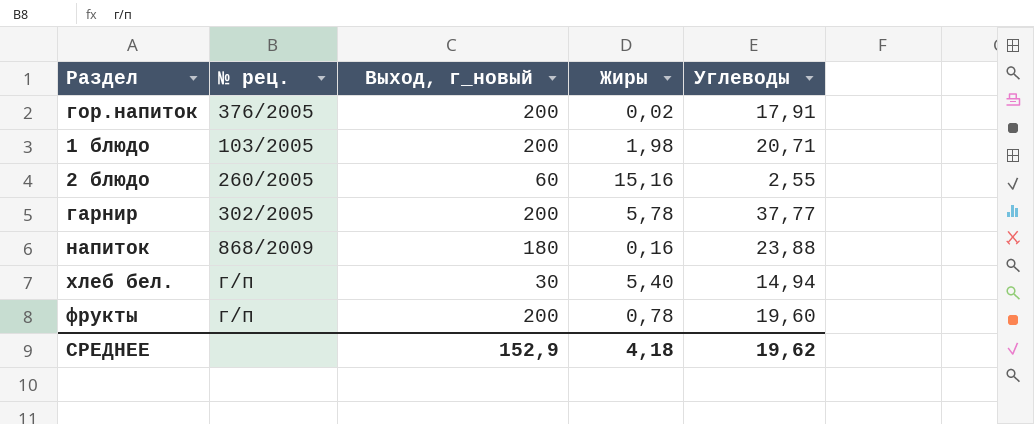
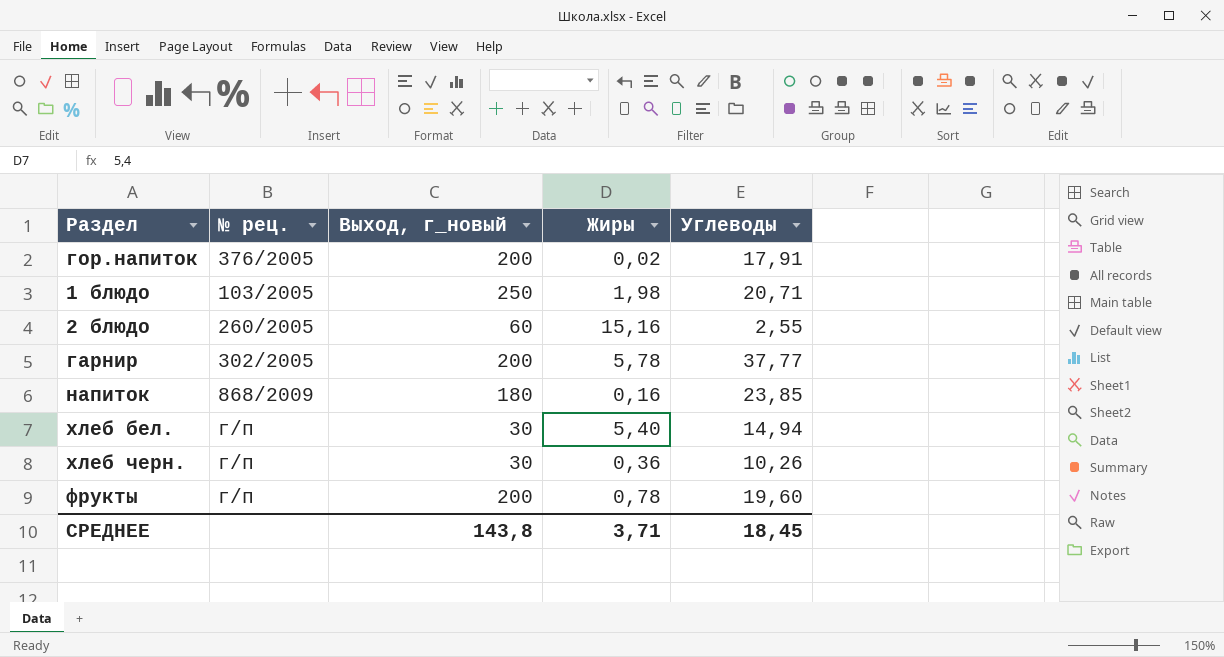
1 блюдо | Выход, г_новый: 200 -> 250
напиток | Углеводы: 23,88 -> 23,85
row хлеб черн.: none -> г/п | 30 | 0,36 | 10,26
СРЕДНЕЕ | Выход, г_новый: 152,9 -> 143,8
СРЕДНЕЕ | Жиры: 4,18 -> 3,71
СРЕДНЕЕ | Углеводы: 19,62 -> 18,45

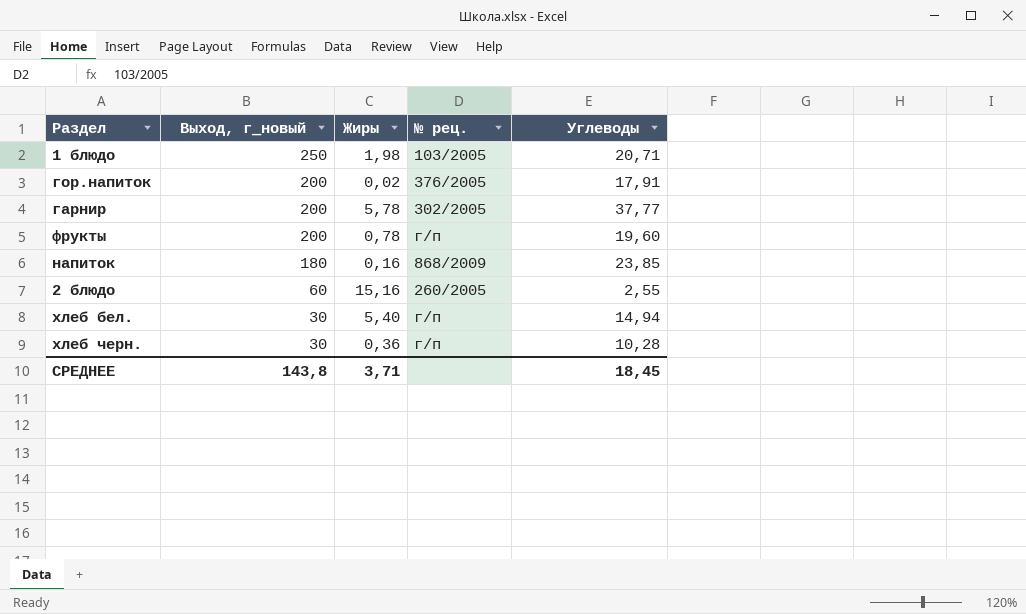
row order: none -> Выход, г_новый descending
column № рец. | position: 2 -> 4
хлеб черн. | Углеводы: 10,26 -> 10,28

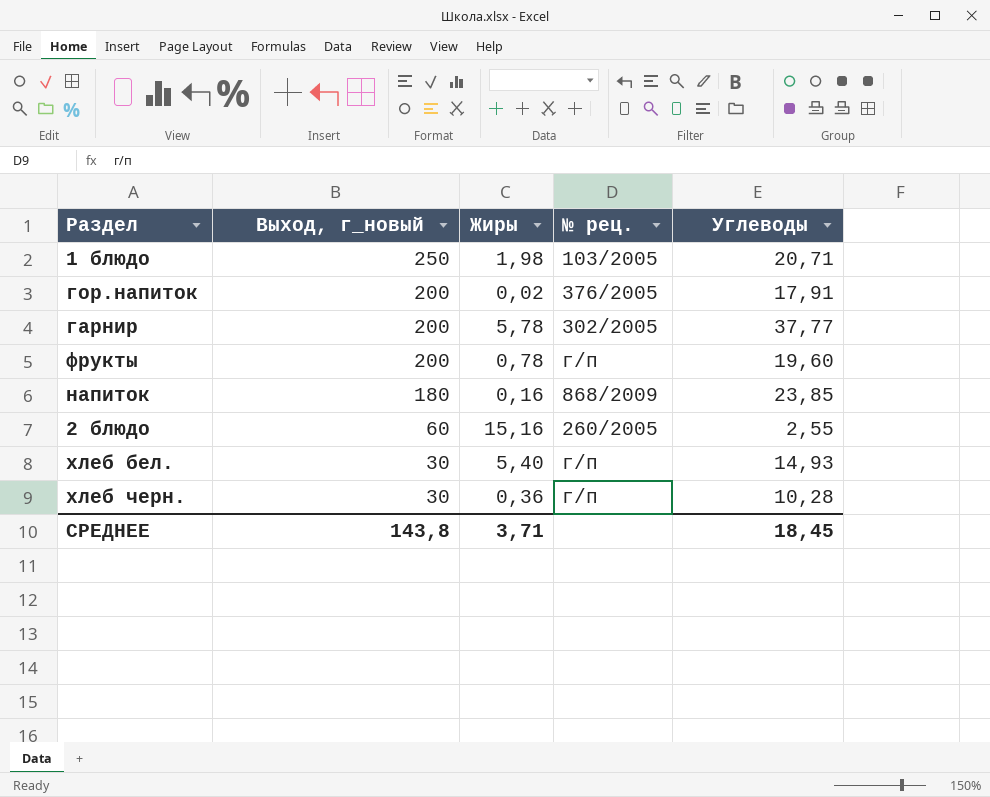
хлеб бел. | Углеводы: 14,94 -> 14,93

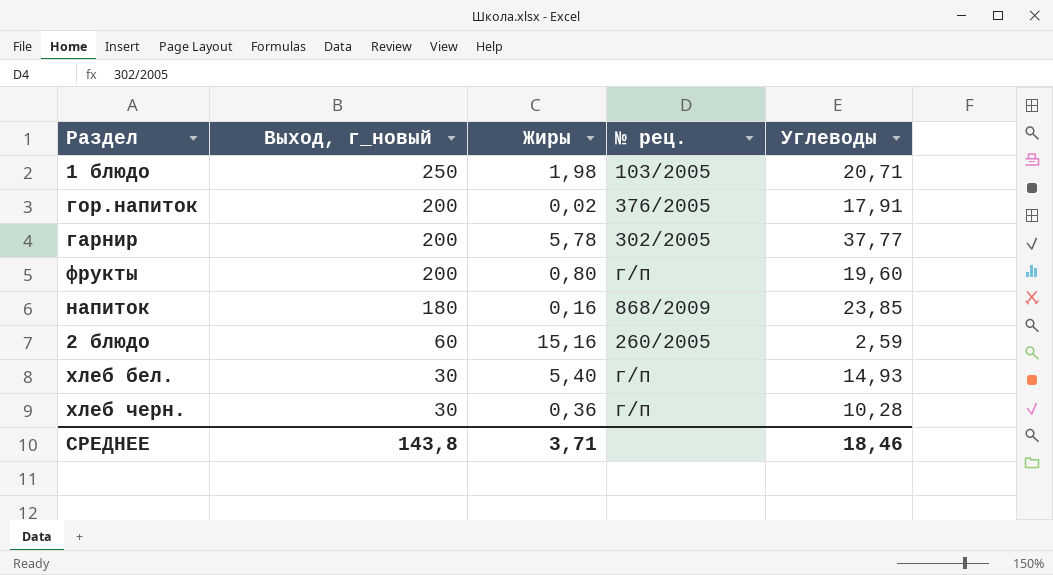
фрукты | Жиры: 0,78 -> 0,80
2 блюдо | Углеводы: 2,55 -> 2,59
СРЕДНЕЕ | Углеводы: 18,45 -> 18,46

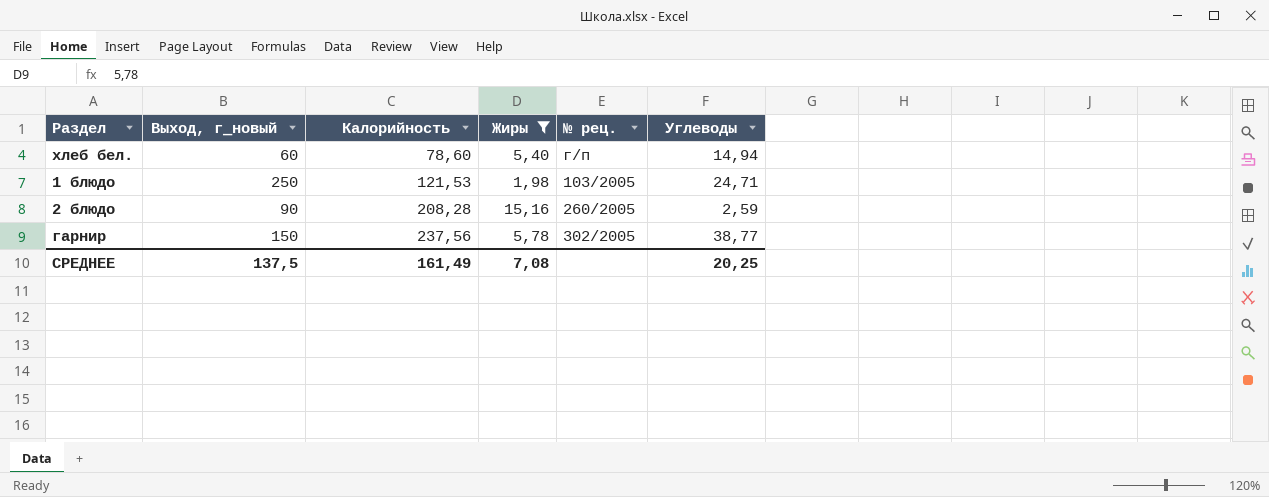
filter: none -> Жиры >= 1,98
row order: Выход, г_новый descending -> Калорийность ascending
column Калорийность | position: none -> 3
хлеб бел. | Выход, г_новый: 30 -> 60
хлеб бел. | Углеводы: 14,93 -> 14,94
1 блюдо | Углеводы: 20,71 -> 24,71
2 блюдо | Выход, г_новый: 60 -> 90
гарнир | Выход, г_новый: 200 -> 150
гарнир | Углеводы: 37,77 -> 38,77
СРЕДНЕЕ | Выход, г_новый: 143,8 -> 137,5
СРЕДНЕЕ | Жиры: 3,71 -> 7,08
СРЕДНЕЕ | Углеводы: 18,46 -> 20,25

